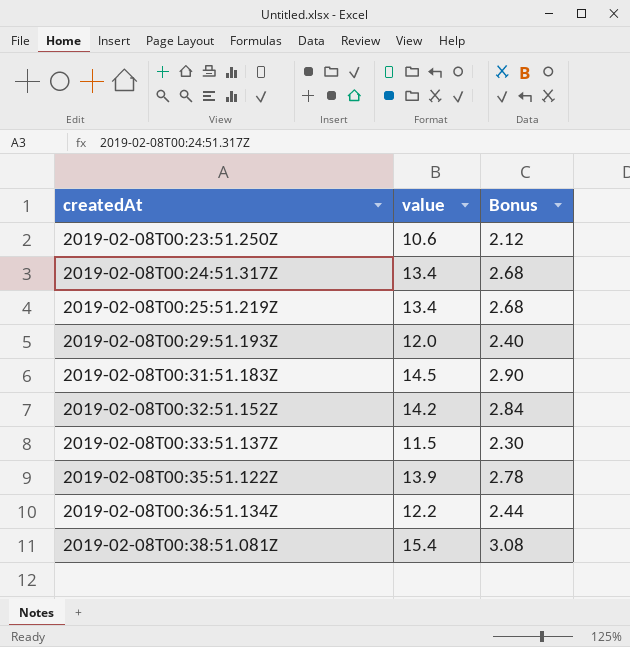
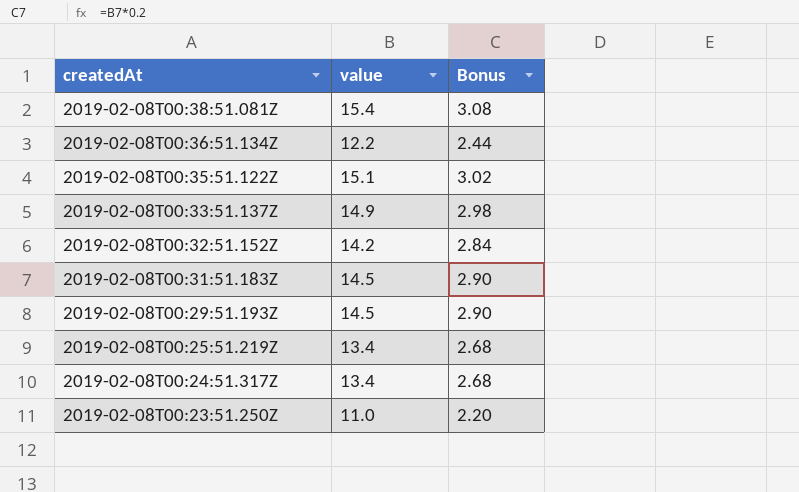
row order: createdAt ascending -> createdAt descending
2019-02-08T00:35:51.122Z | value: 13.9 -> 15.1
2019-02-08T00:35:51.122Z | Bonus: 2.78 -> 3.02
2019-02-08T00:33:51.137Z | value: 11.5 -> 14.9
2019-02-08T00:33:51.137Z | Bonus: 2.30 -> 2.98
2019-02-08T00:29:51.193Z | value: 12.0 -> 14.5
2019-02-08T00:29:51.193Z | Bonus: 2.40 -> 2.90
2019-02-08T00:23:51.250Z | value: 10.6 -> 11.0
2019-02-08T00:23:51.250Z | Bonus: 2.12 -> 2.20

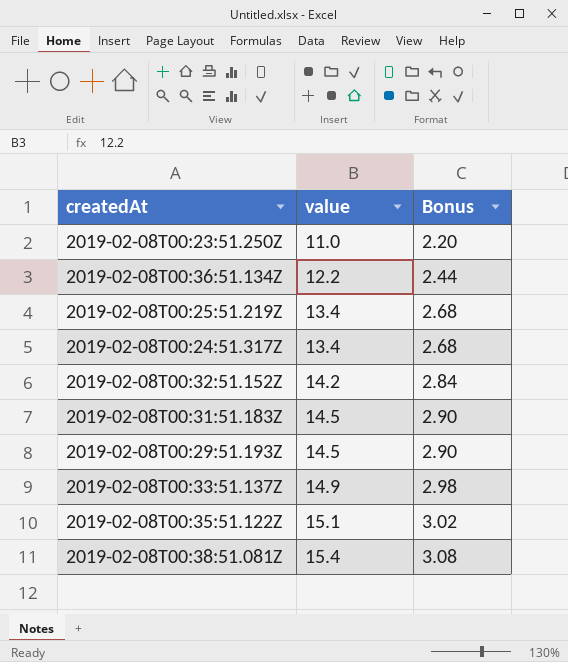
row order: createdAt descending -> value ascending

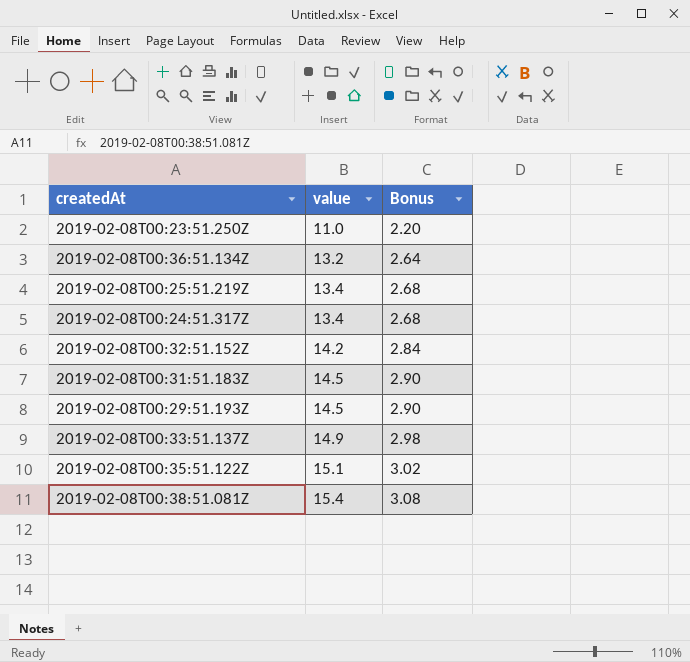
2019-02-08T00:36:51.134Z | value: 12.2 -> 13.2
2019-02-08T00:36:51.134Z | Bonus: 2.44 -> 2.64

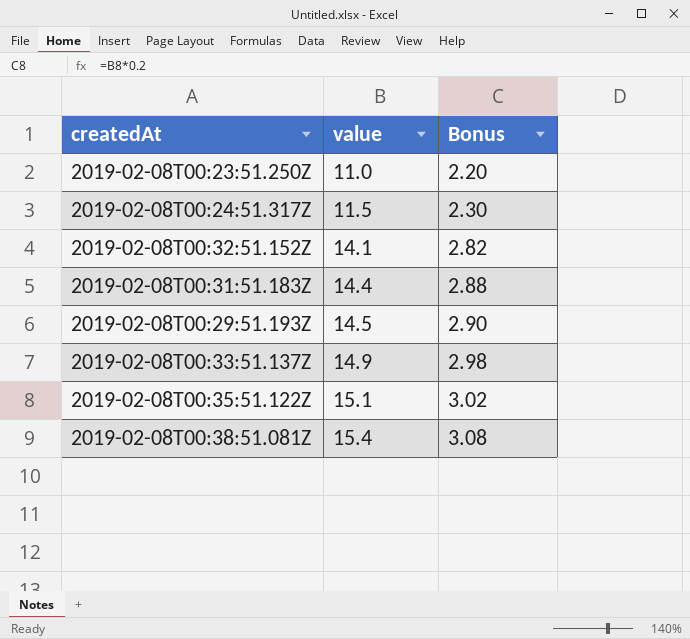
row 2019-02-08T00:36:51.134Z: 13.2 | 2.64 -> none
row 2019-02-08T00:25:51.219Z: 13.4 | 2.68 -> none
2019-02-08T00:24:51.317Z | value: 13.4 -> 11.5
2019-02-08T00:24:51.317Z | Bonus: 2.68 -> 2.30
2019-02-08T00:32:51.152Z | value: 14.2 -> 14.1
2019-02-08T00:32:51.152Z | Bonus: 2.84 -> 2.82
2019-02-08T00:31:51.183Z | value: 14.5 -> 14.4
2019-02-08T00:31:51.183Z | Bonus: 2.90 -> 2.88

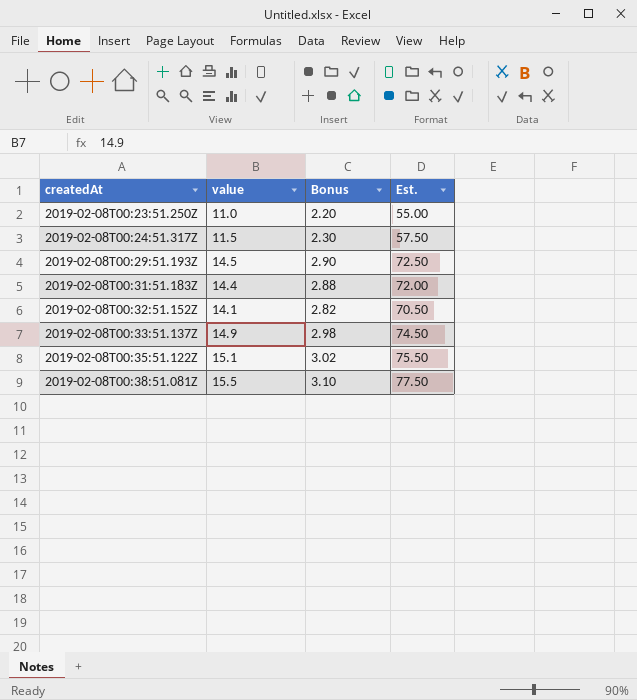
row order: value ascending -> createdAt ascending
column Est. | formula: none -> [value] * 5
2019-02-08T00:38:51.081Z | value: 15.4 -> 15.5
2019-02-08T00:38:51.081Z | Bonus: 3.08 -> 3.10

